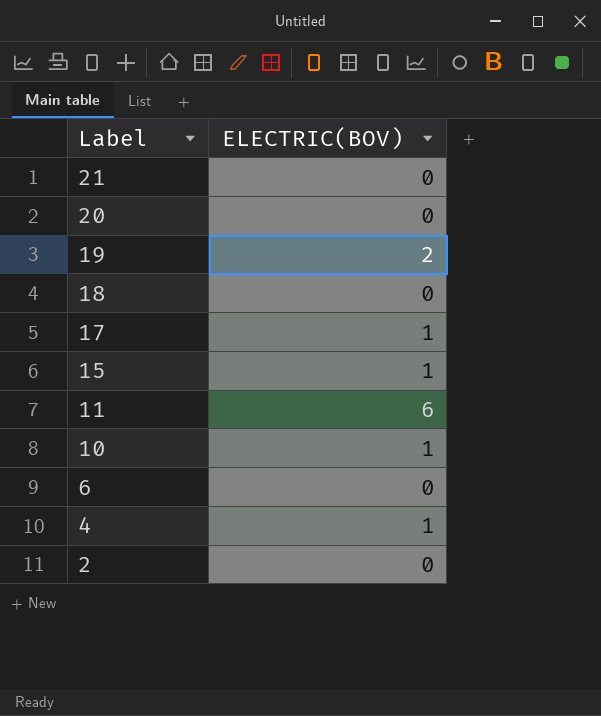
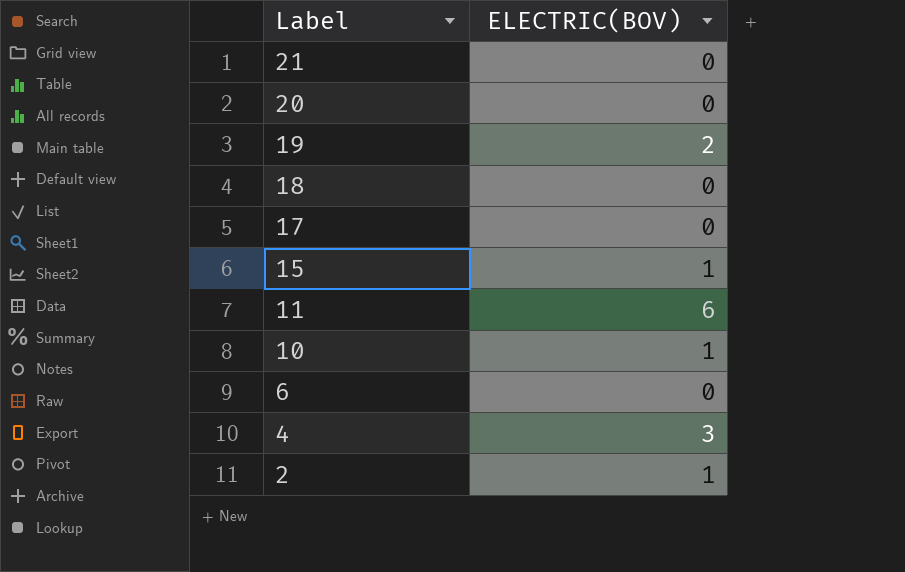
17 | ELECTRIC(BOV): 1 -> 0
4 | ELECTRIC(BOV): 1 -> 3
2 | ELECTRIC(BOV): 0 -> 1

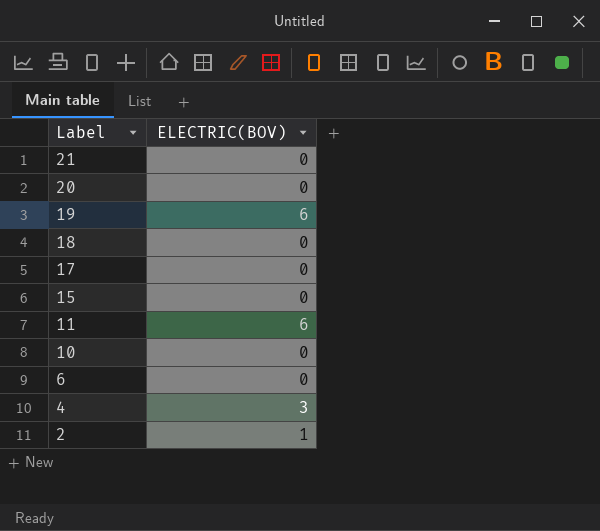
19 | ELECTRIC(BOV): 2 -> 6
15 | ELECTRIC(BOV): 1 -> 0
10 | ELECTRIC(BOV): 1 -> 0

